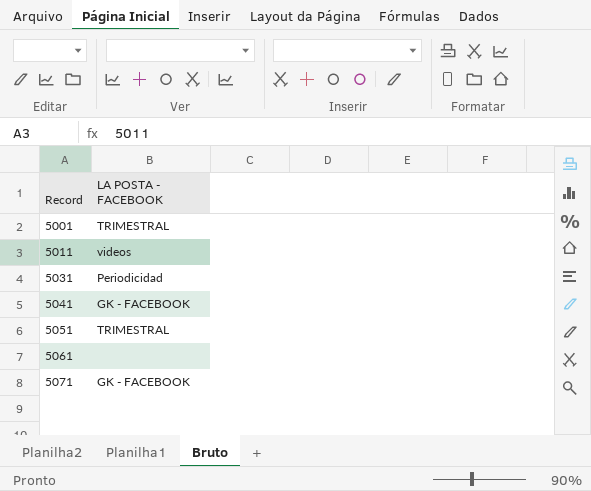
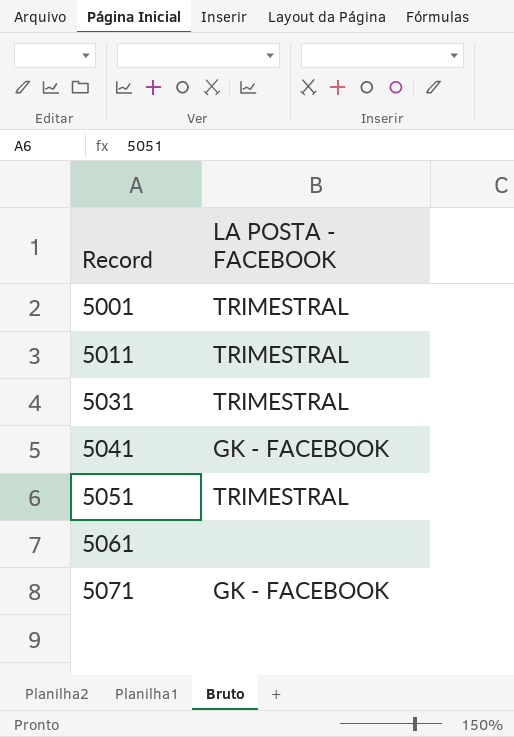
5011 | LA POSTA - FACEBOOK: videos -> TRIMESTRAL
5031 | LA POSTA - FACEBOOK: Periodicidad -> TRIMESTRAL

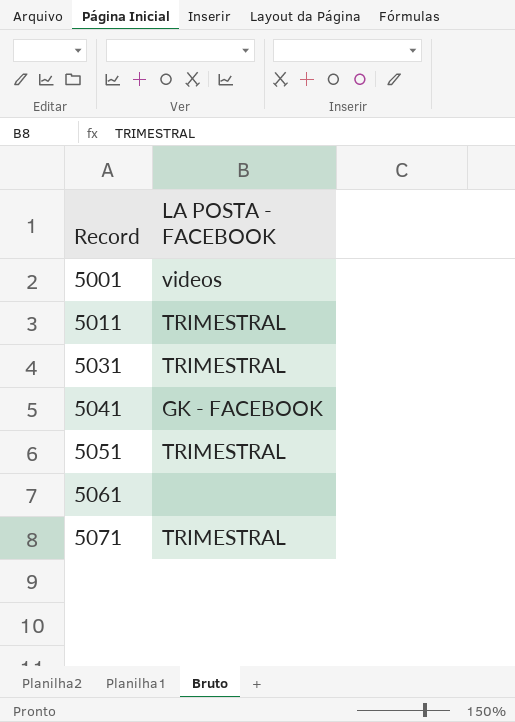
5001 | LA POSTA - FACEBOOK: TRIMESTRAL -> videos
5071 | LA POSTA - FACEBOOK: GK - FACEBOOK -> TRIMESTRAL

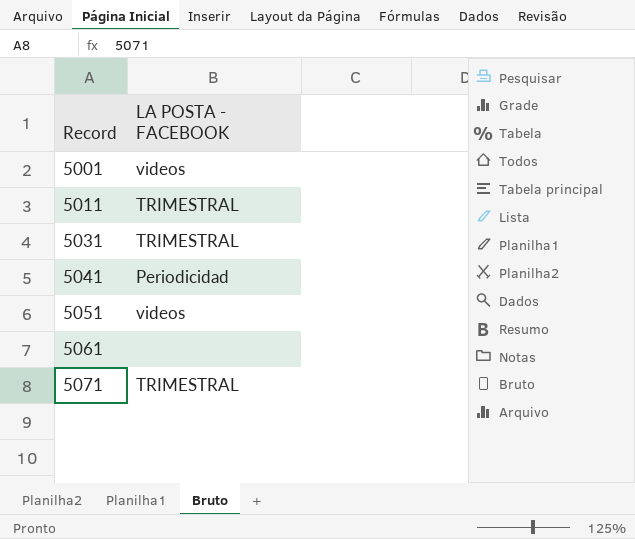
5041 | LA POSTA - FACEBOOK: GK - FACEBOOK -> Periodicidad
5051 | LA POSTA - FACEBOOK: TRIMESTRAL -> videos

